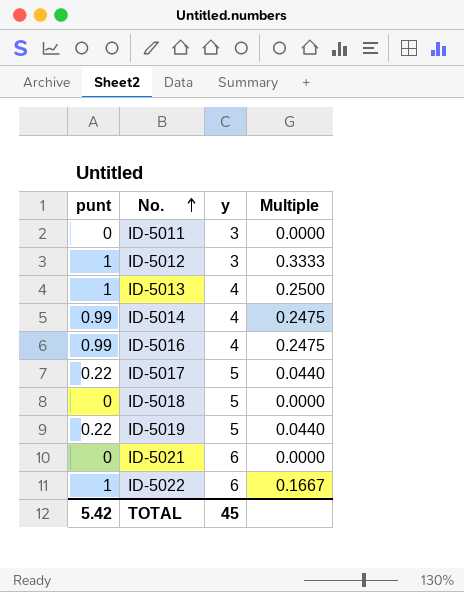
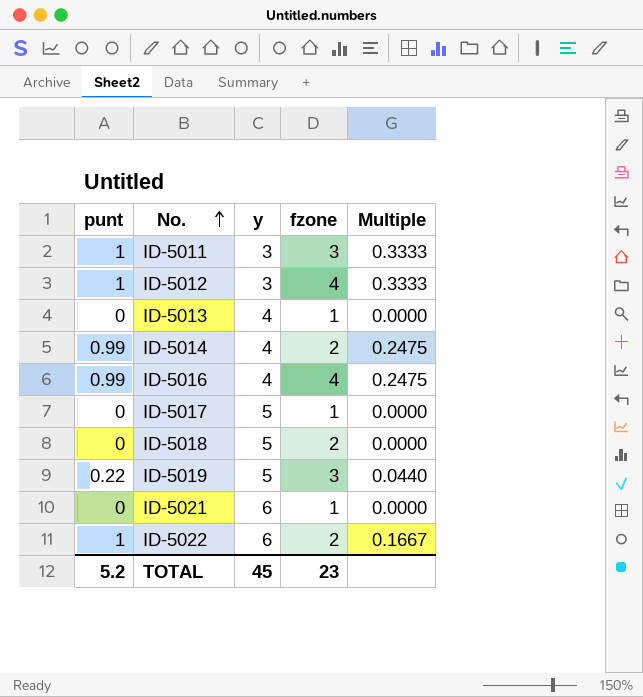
column fzone | position: none -> 4
ID-5011 | punt: 0 -> 1
ID-5011 | Multiple: 0.0000 -> 0.3333
ID-5013 | punt: 1 -> 0
ID-5013 | Multiple: 0.2500 -> 0.0000
ID-5017 | punt: 0.22 -> 0
ID-5017 | Multiple: 0.0440 -> 0.0000
TOTAL | punt: 5.42 -> 5.2

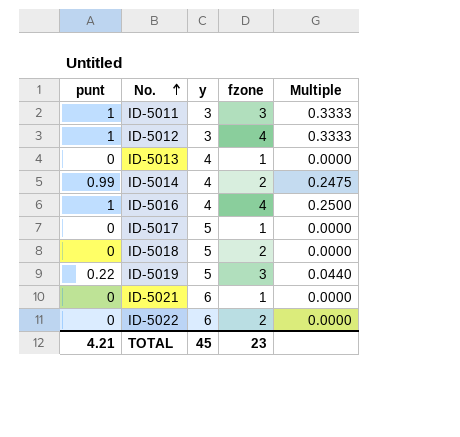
ID-5016 | punt: 0.99 -> 1
ID-5016 | Multiple: 0.2475 -> 0.2500
ID-5022 | punt: 1 -> 0
ID-5022 | Multiple: 0.1667 -> 0.0000
TOTAL | punt: 5.2 -> 4.21

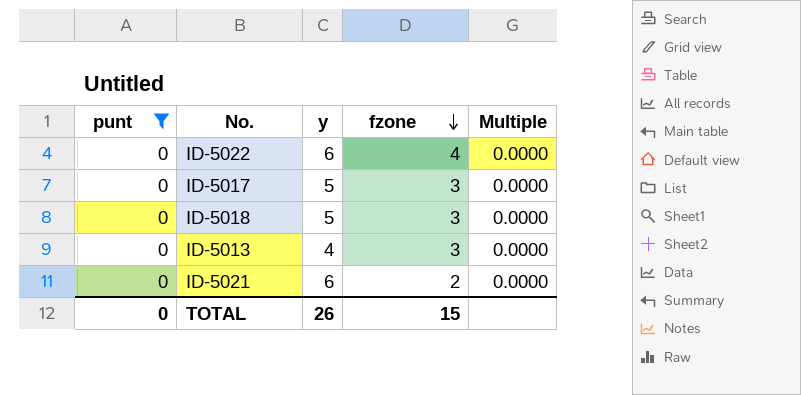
filter: none -> punt = 0
row order: No. ascending -> fzone descending
ID-5022 | fzone: 2 -> 4
ID-5017 | fzone: 1 -> 3
ID-5018 | fzone: 2 -> 3
ID-5013 | fzone: 1 -> 3
ID-5021 | fzone: 1 -> 2
TOTAL | punt: 4.21 -> 0
TOTAL | y: 45 -> 26
TOTAL | fzone: 23 -> 15

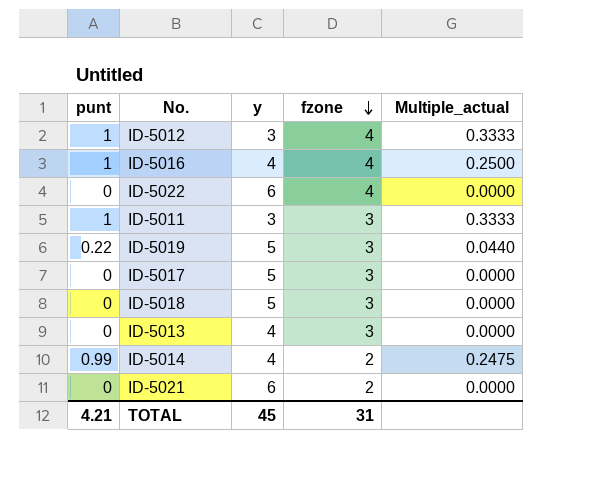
filter: punt = 0 -> none
column name: Multiple -> Multiple_actual
TOTAL | punt: 0 -> 4.21
TOTAL | y: 26 -> 45
TOTAL | fzone: 15 -> 31

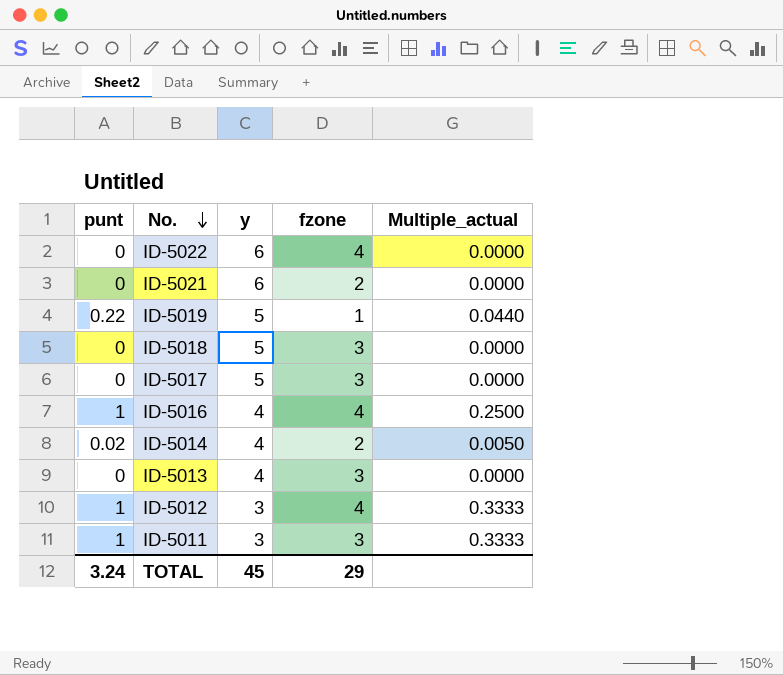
row order: fzone descending -> No. descending
ID-5019 | fzone: 3 -> 1
ID-5014 | punt: 0.99 -> 0.02
ID-5014 | Multiple_actual: 0.2475 -> 0.0050
TOTAL | punt: 4.21 -> 3.24
TOTAL | fzone: 31 -> 29

